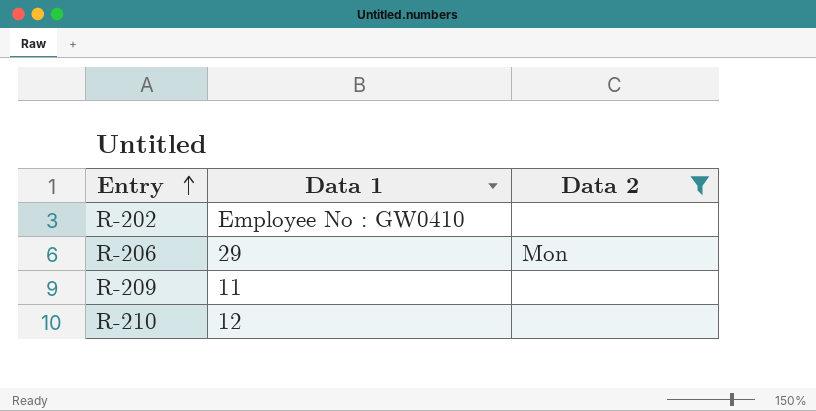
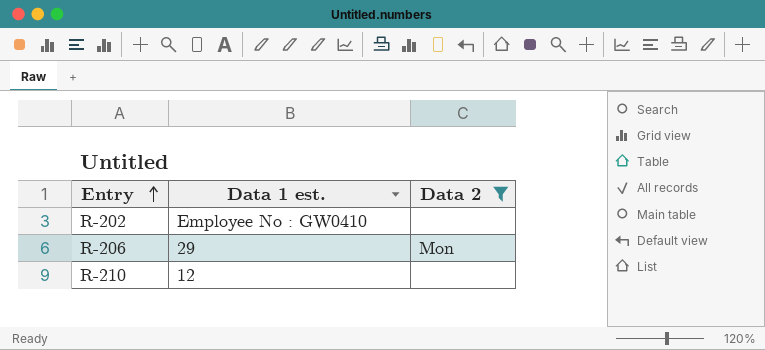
column name: Data 1 -> Data 1 est.
row R-209: 11 | none -> none

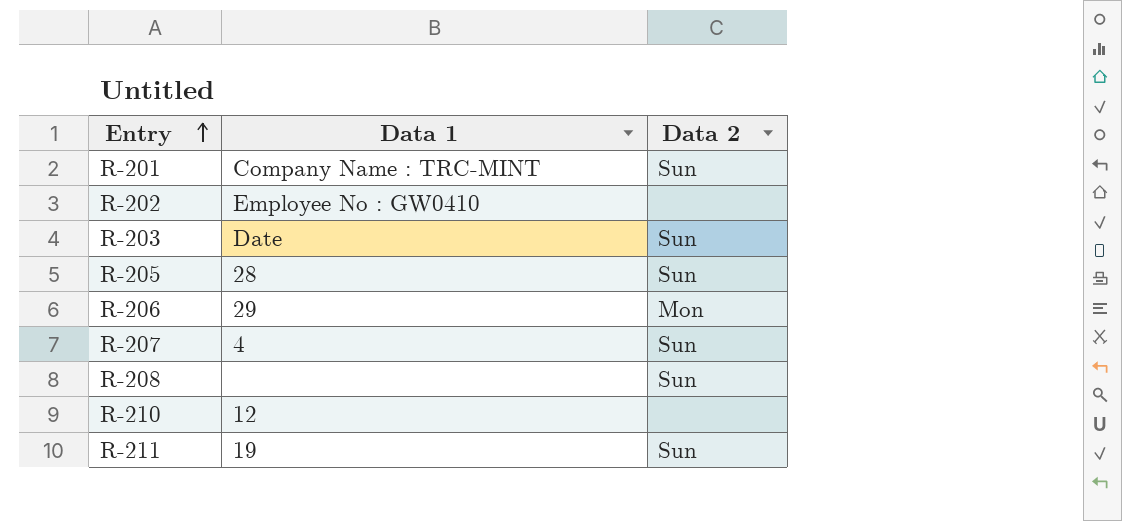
filter: Data 2 != Sun -> none
column name: Data 1 est. -> Data 1

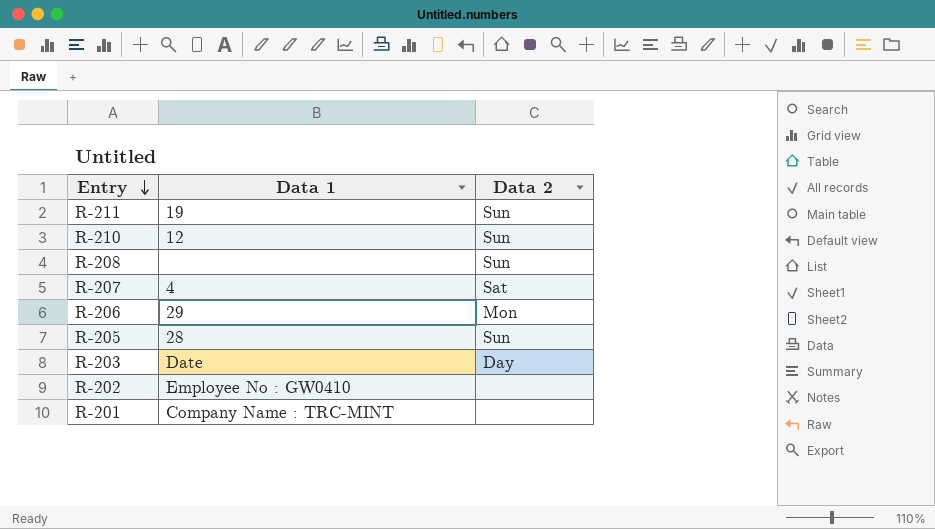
row order: Entry ascending -> Entry descending
R-210 | Data 2: none -> Sun
R-207 | Data 2: Sun -> Sat
R-203 | Data 2: Sun -> Day
R-201 | Data 2: Sun -> none

